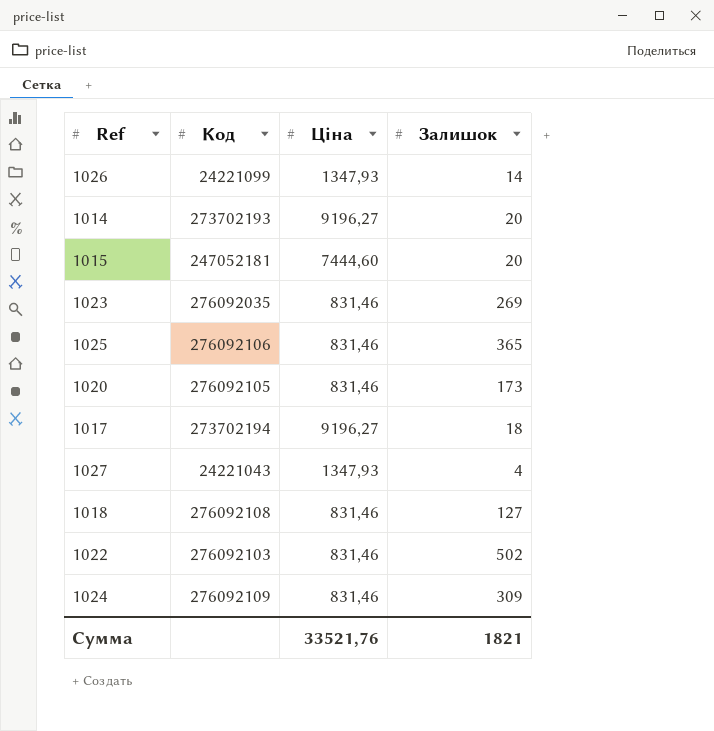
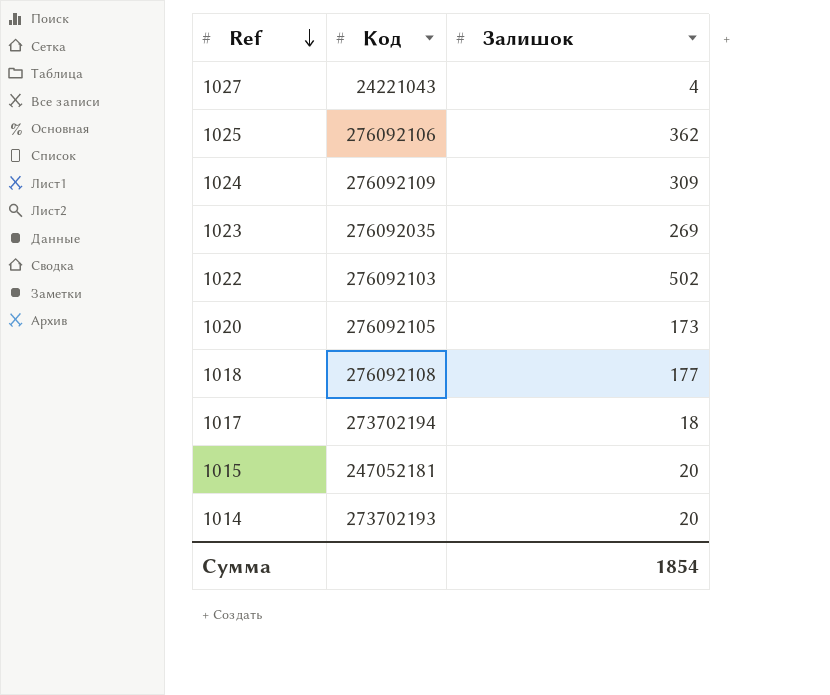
row order: none -> Ref descending
column Ціна | position: 3 -> none
row 1026: 24221099 | 1347,93 | 14 -> none
1025 | Залишок: 365 -> 362
1018 | Залишок: 127 -> 177
Сумма | Залишок: 1821 -> 1854

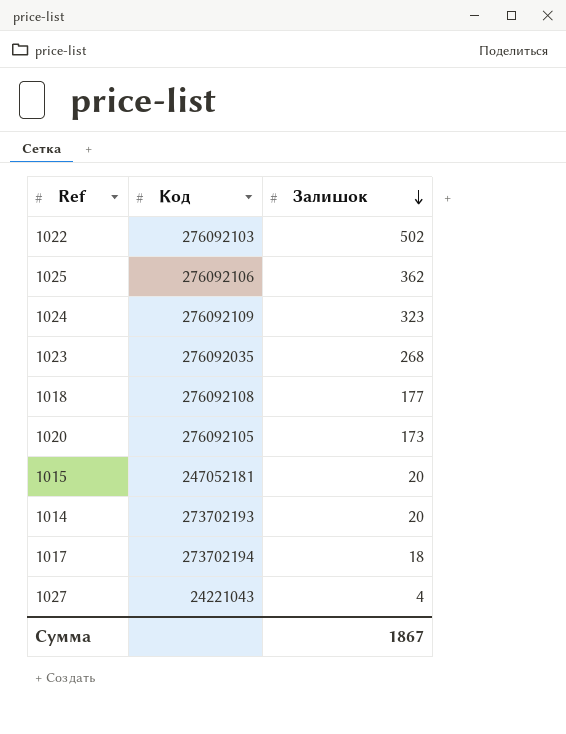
row order: Ref descending -> Залишок descending
1024 | Залишок: 309 -> 323
1023 | Залишок: 269 -> 268
Сумма | Залишок: 1854 -> 1867

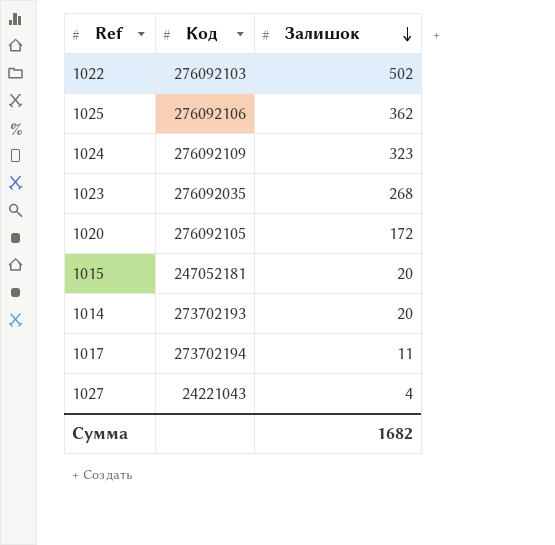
row 1018: 276092108 | 177 -> none
1020 | Залишок: 173 -> 172
1017 | Залишок: 18 -> 11
Сумма | Залишок: 1867 -> 1682

